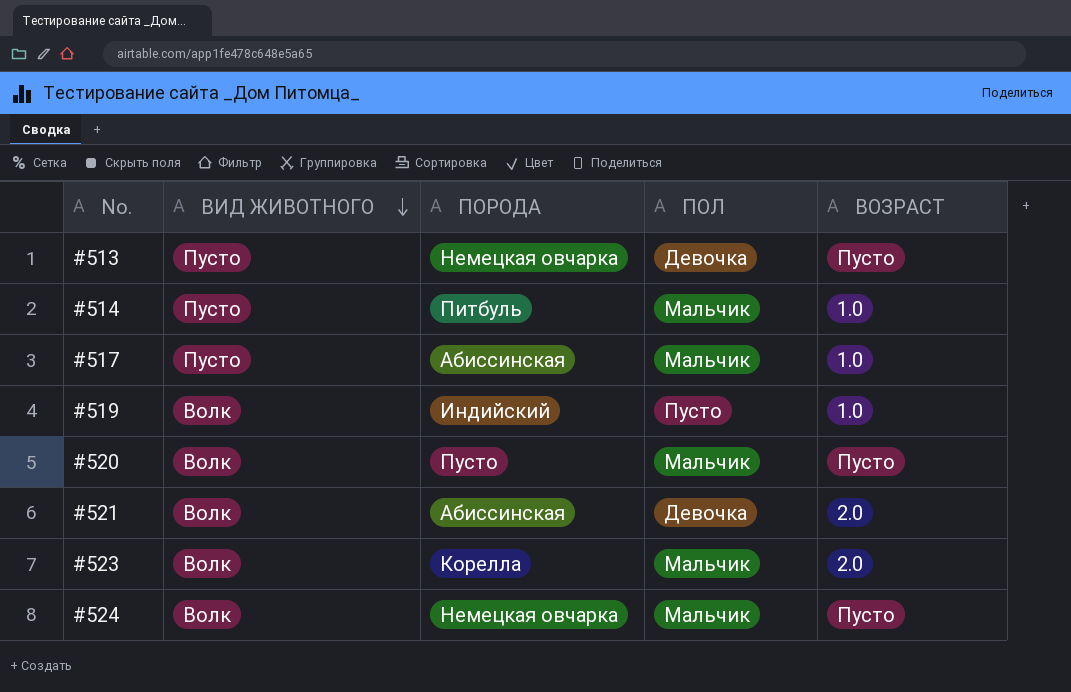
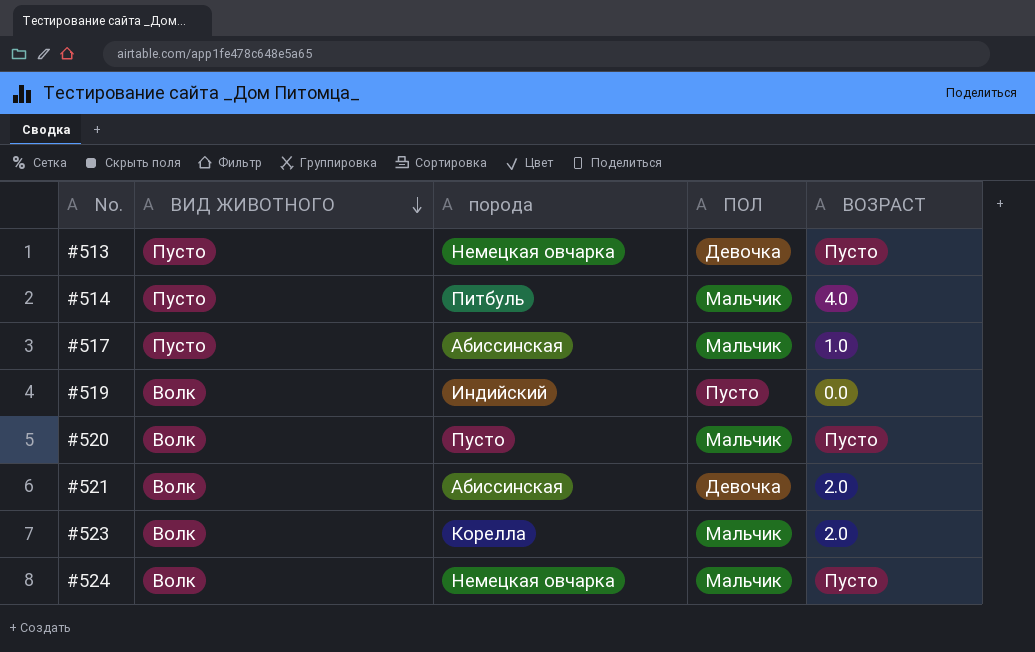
column name: ПОРОДА -> порода
#514 | ВОЗРАСТ: 1.0 -> 4.0
#519 | ВОЗРАСТ: 1.0 -> 0.0

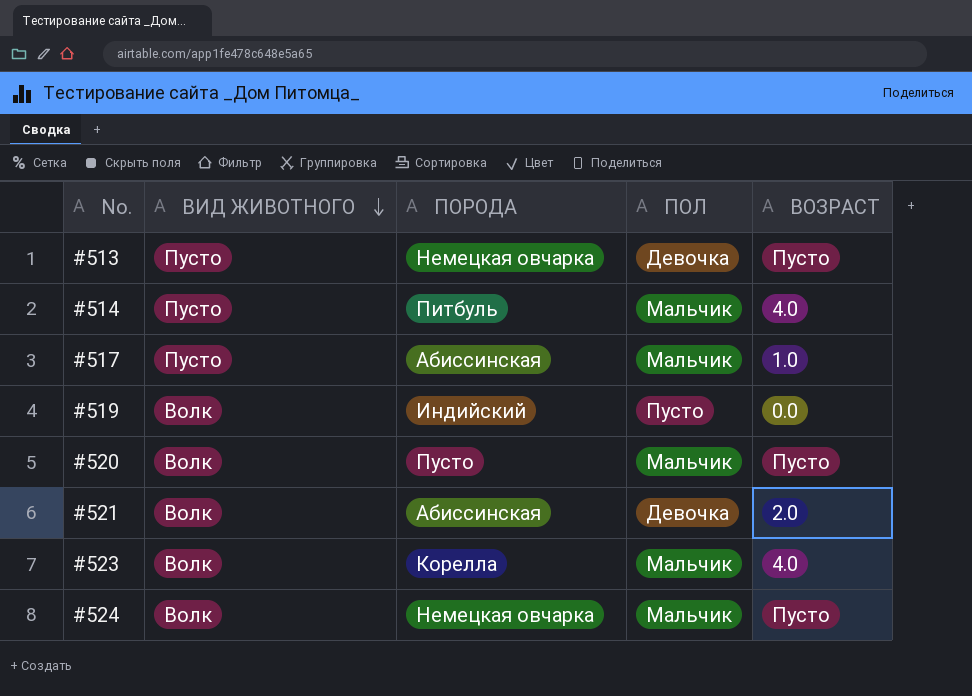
column name: порода -> ПОРОДА
#523 | ВОЗРАСТ: 2.0 -> 4.0

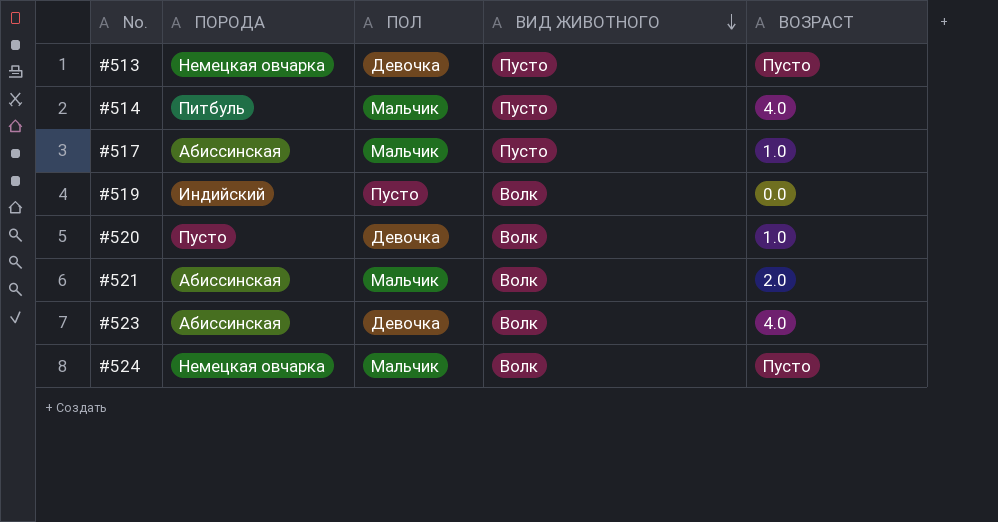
column ВИД ЖИВОТНОГО | position: 2 -> 4
#520 | ПОЛ: Мальчик -> Девочка
#520 | ВОЗРАСТ: Пусто -> 1.0
#521 | ПОЛ: Девочка -> Мальчик
#523 | ПОРОДА: Корелла -> Абиссинская
#523 | ПОЛ: Мальчик -> Девочка

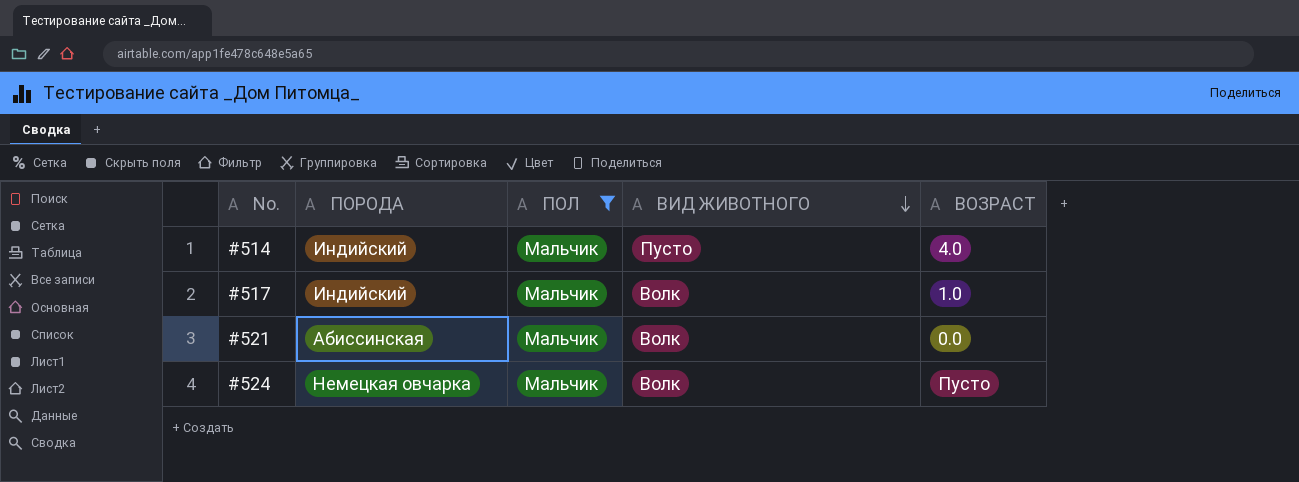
filter: none -> ПОЛ = Мальчик
#514 | ПОРОДА: Питбуль -> Индийский
#517 | ПОРОДА: Абиссинская -> Индийский
#517 | ВИД ЖИВОТНОГО: Пусто -> Волк
#521 | ВОЗРАСТ: 2.0 -> 0.0

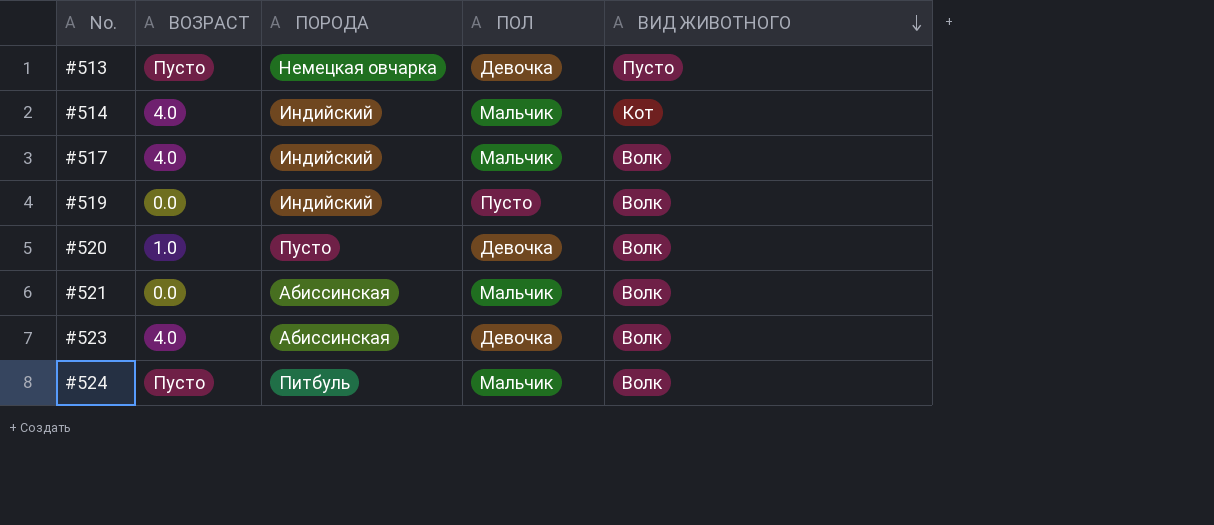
filter: ПОЛ = Мальчик -> none
column ВОЗРАСТ | position: 5 -> 2
#514 | ВИД ЖИВОТНОГО: Пусто -> Кот
#517 | ВОЗРАСТ: 1.0 -> 4.0
#524 | ПОРОДА: Немецкая овчарка -> Питбуль

